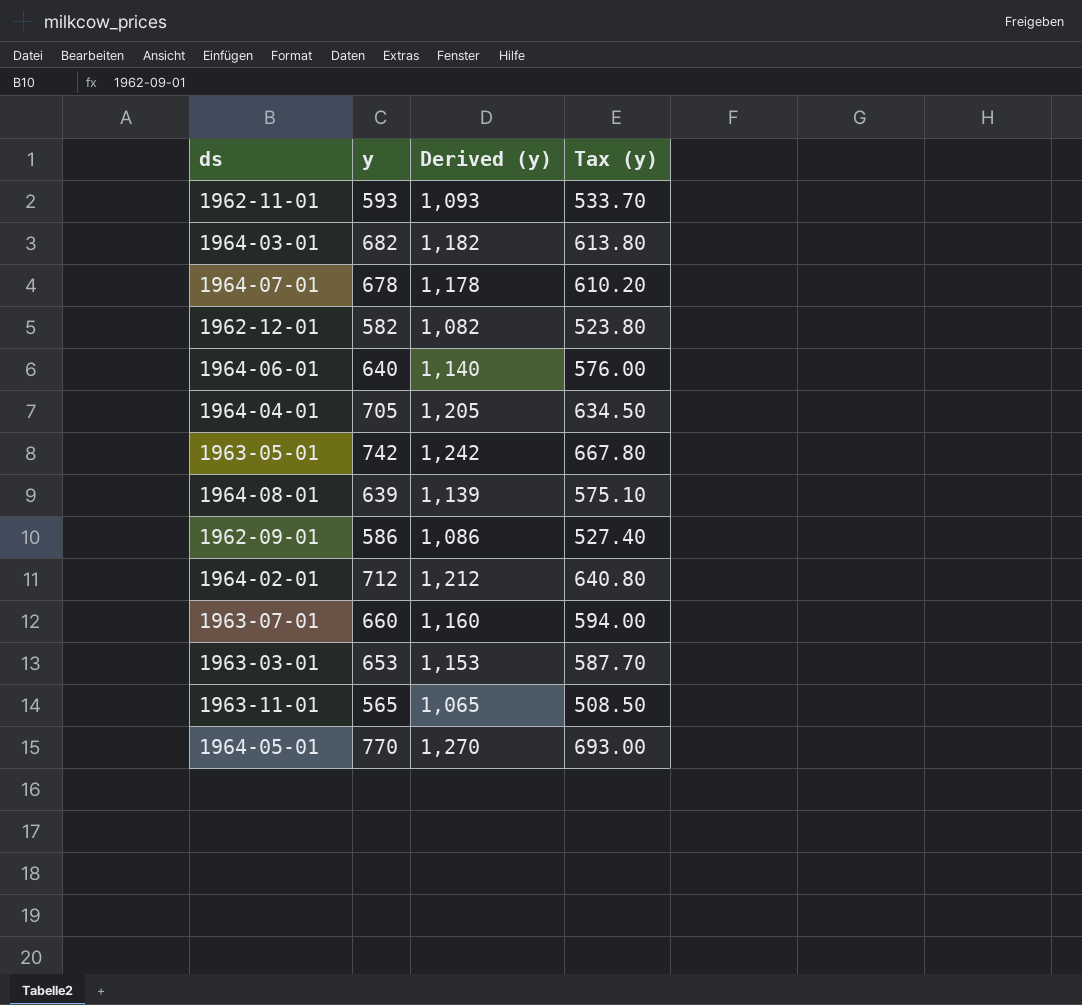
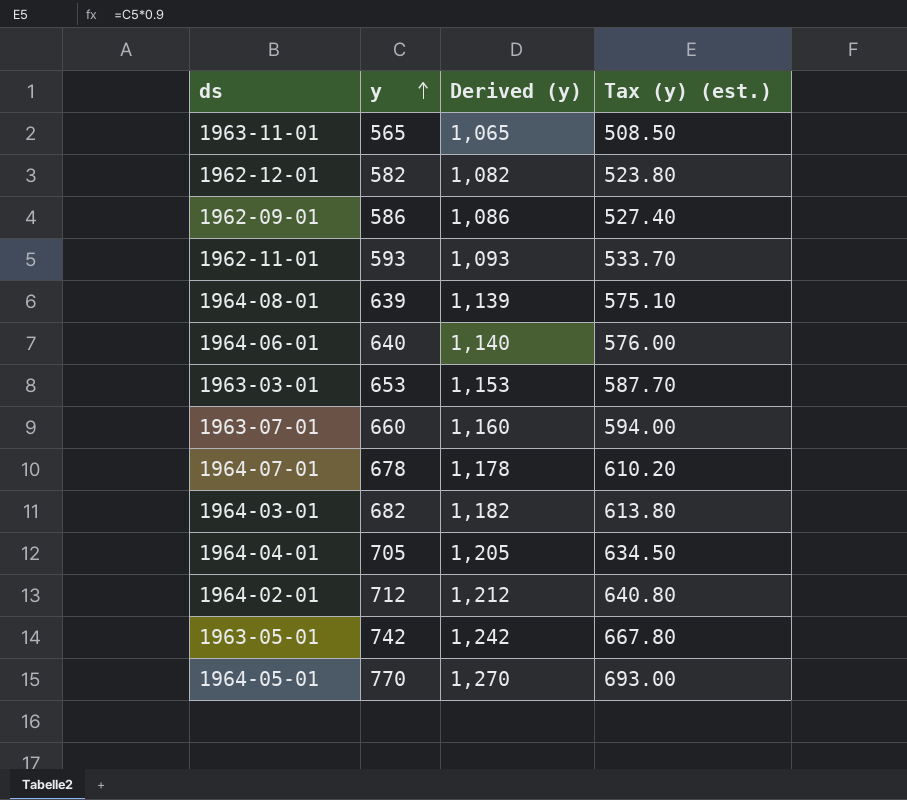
row order: none -> y ascending
column name: Tax (y) -> Tax (y) (est.)

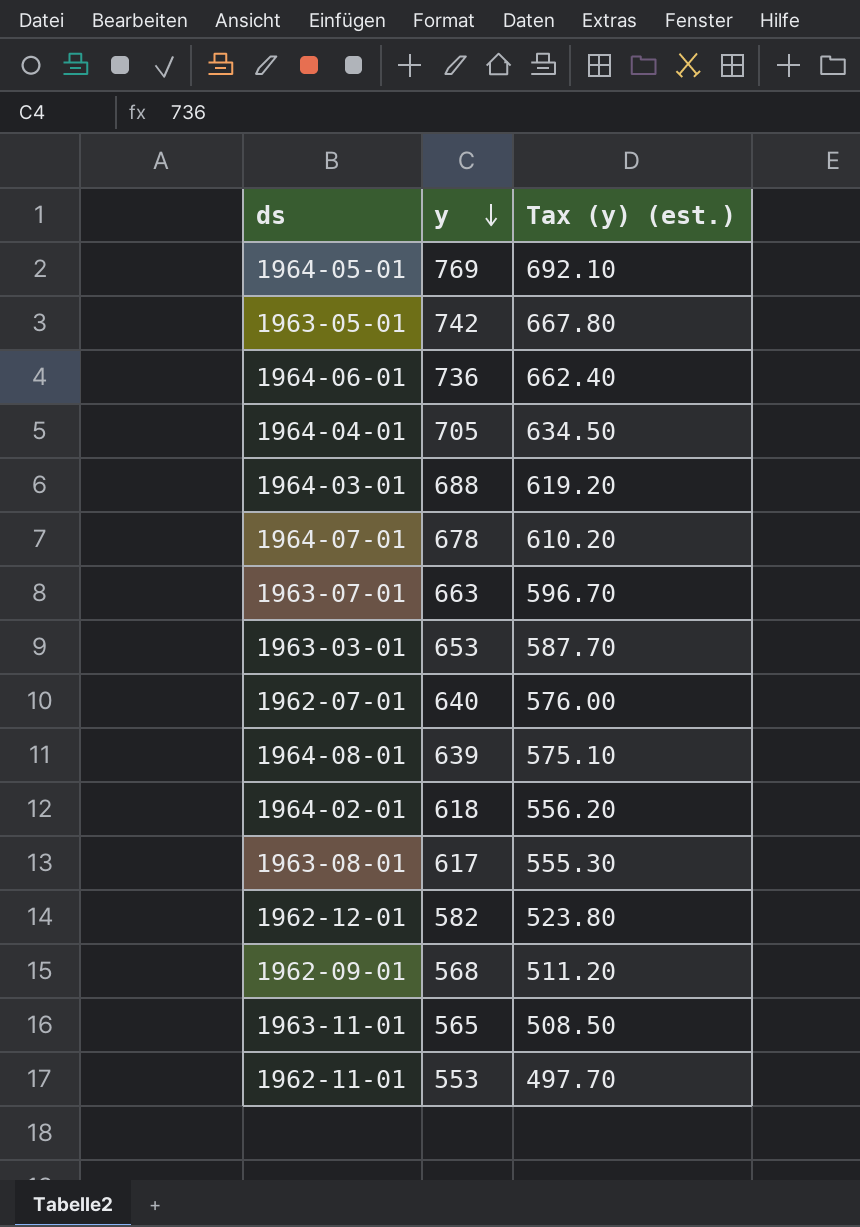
row order: y ascending -> y descending
column Derived (y) | formula: [y] + 500 -> none
1964-05-01 | y: 770 -> 769
1964-05-01 | Tax (y) (est.): 693.00 -> 692.10
1964-06-01 | y: 640 -> 736
1964-06-01 | Tax (y) (est.): 576.00 -> 662.40
1964-03-01 | y: 682 -> 688
1964-03-01 | Tax (y) (est.): 613.80 -> 619.20
1963-07-01 | y: 660 -> 663
1963-07-01 | Tax (y) (est.): 594.00 -> 596.70
row 1962-07-01: none -> 640 | 576.00
1964-02-01 | y: 712 -> 618
1964-02-01 | Tax (y) (est.): 640.80 -> 556.20
row 1963-08-01: none -> 617 | 555.30
1962-09-01 | y: 586 -> 568
1962-09-01 | Tax (y) (est.): 527.40 -> 511.20
1962-11-01 | y: 593 -> 553
1962-11-01 | Tax (y) (est.): 533.70 -> 497.70

